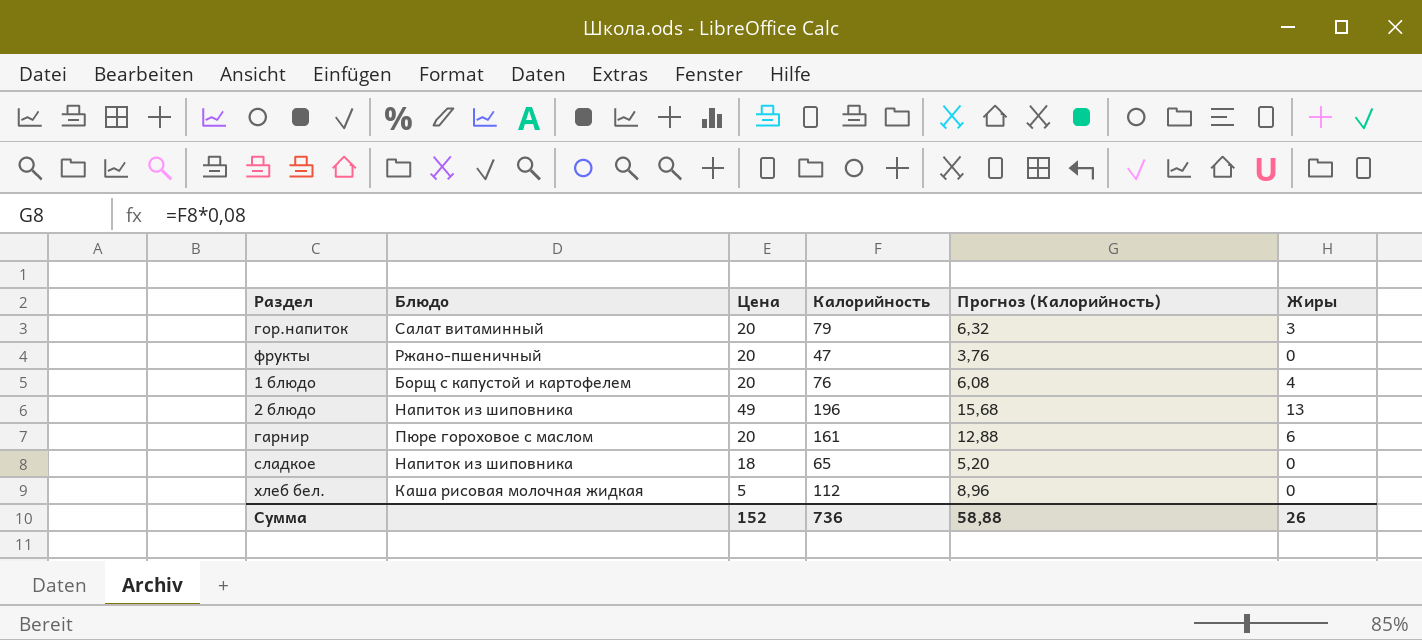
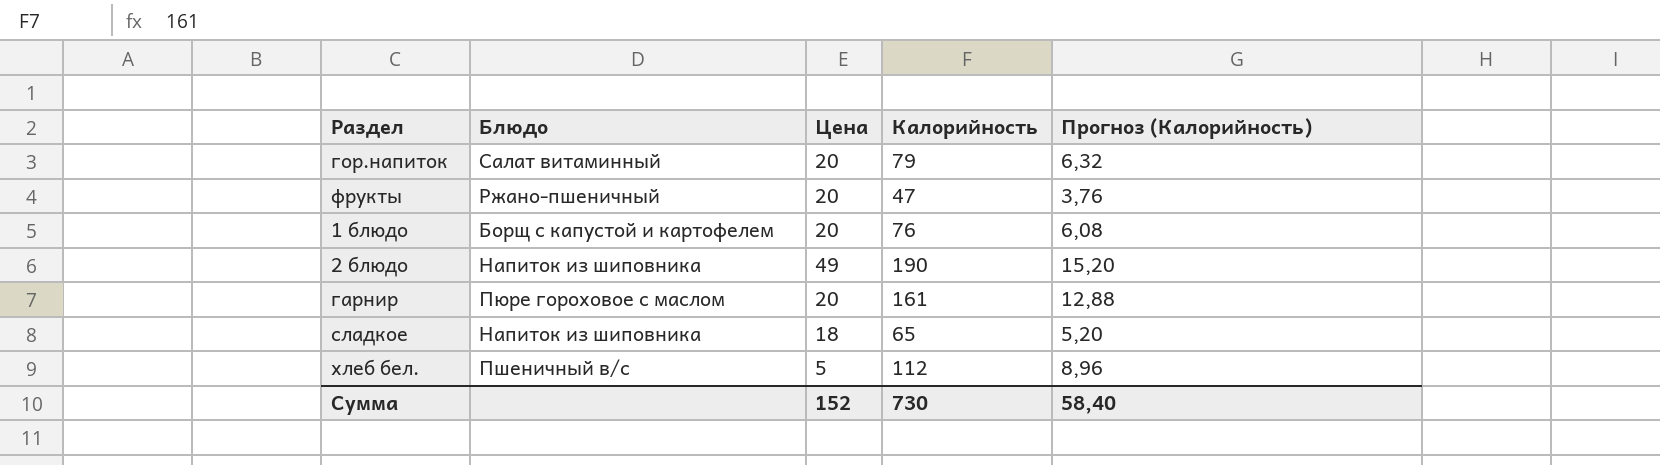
column Жиры | position: 6 -> none
2 блюдо | Калорийность: 196 -> 190
2 блюдо | Прогноз (Калорийность): 15,68 -> 15,20
хлеб бел. | Блюдо: Каша рисовая молочная жидкая -> Пшеничный в/с
Сумма | Калорийность: 736 -> 730
Сумма | Прогноз (Калорийность): 58,88 -> 58,40

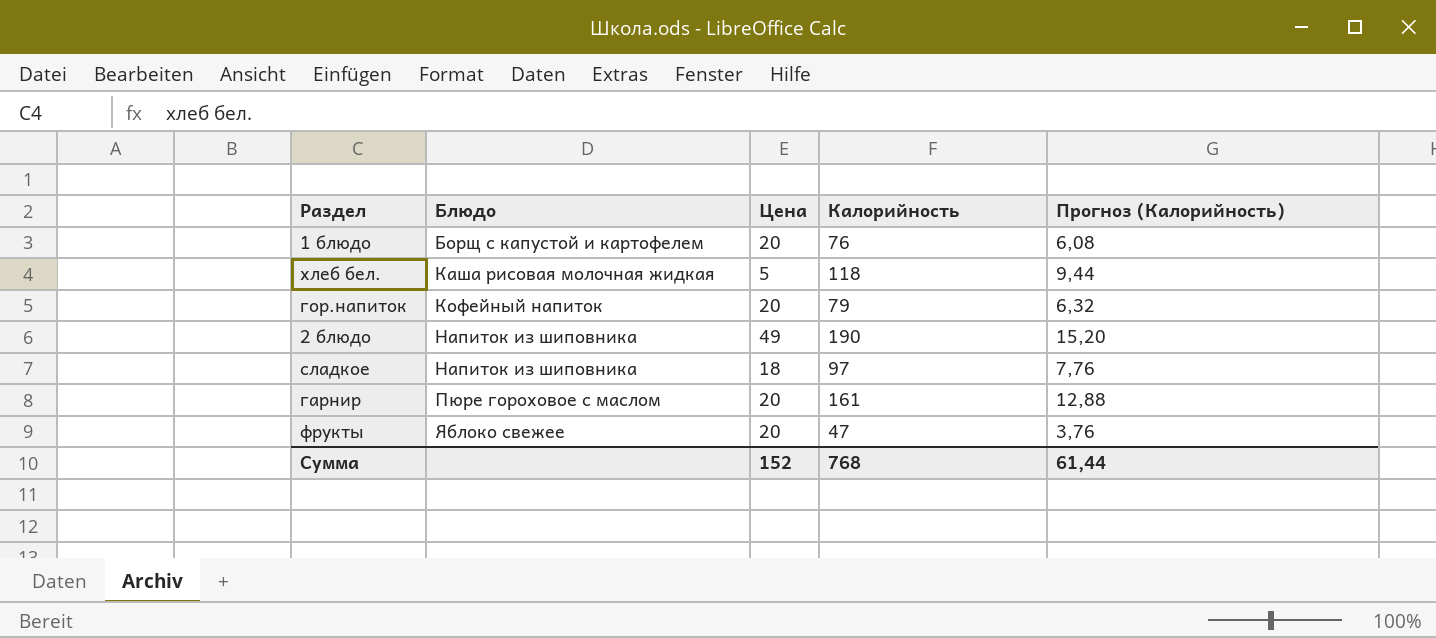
row order: none -> Блюдо ascending
хлеб бел. | Блюдо: Пшеничный в/с -> Каша рисовая молочная жидкая
хлеб бел. | Калорийность: 112 -> 118
хлеб бел. | Прогноз (Калорийность): 8,96 -> 9,44
гор.напиток | Блюдо: Салат витаминный -> Кофейный напиток
сладкое | Калорийность: 65 -> 97
сладкое | Прогноз (Калорийность): 5,20 -> 7,76
фрукты | Блюдо: Ржано-пшеничный -> Яблоко свежее
Сумма | Калорийность: 730 -> 768
Сумма | Прогноз (Калорийность): 58,40 -> 61,44

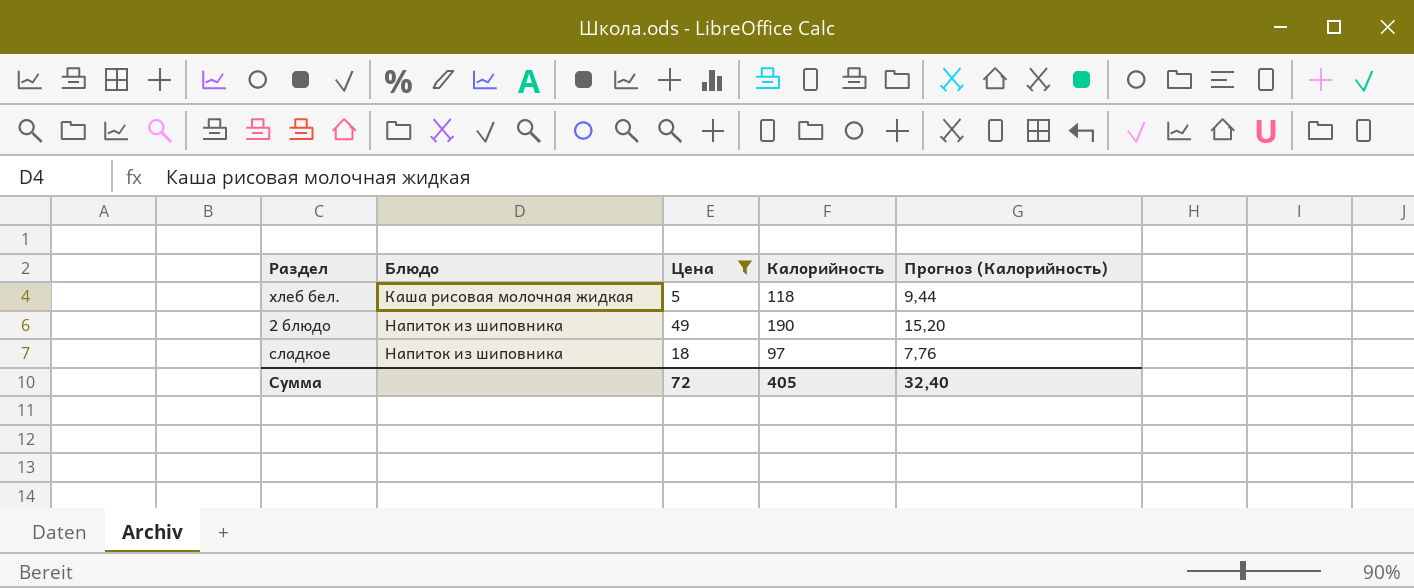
filter: none -> Цена != 20
Сумма | Цена: 152 -> 72
Сумма | Калорийность: 768 -> 405
Сумма | Прогноз (Калорийность): 61,44 -> 32,40

